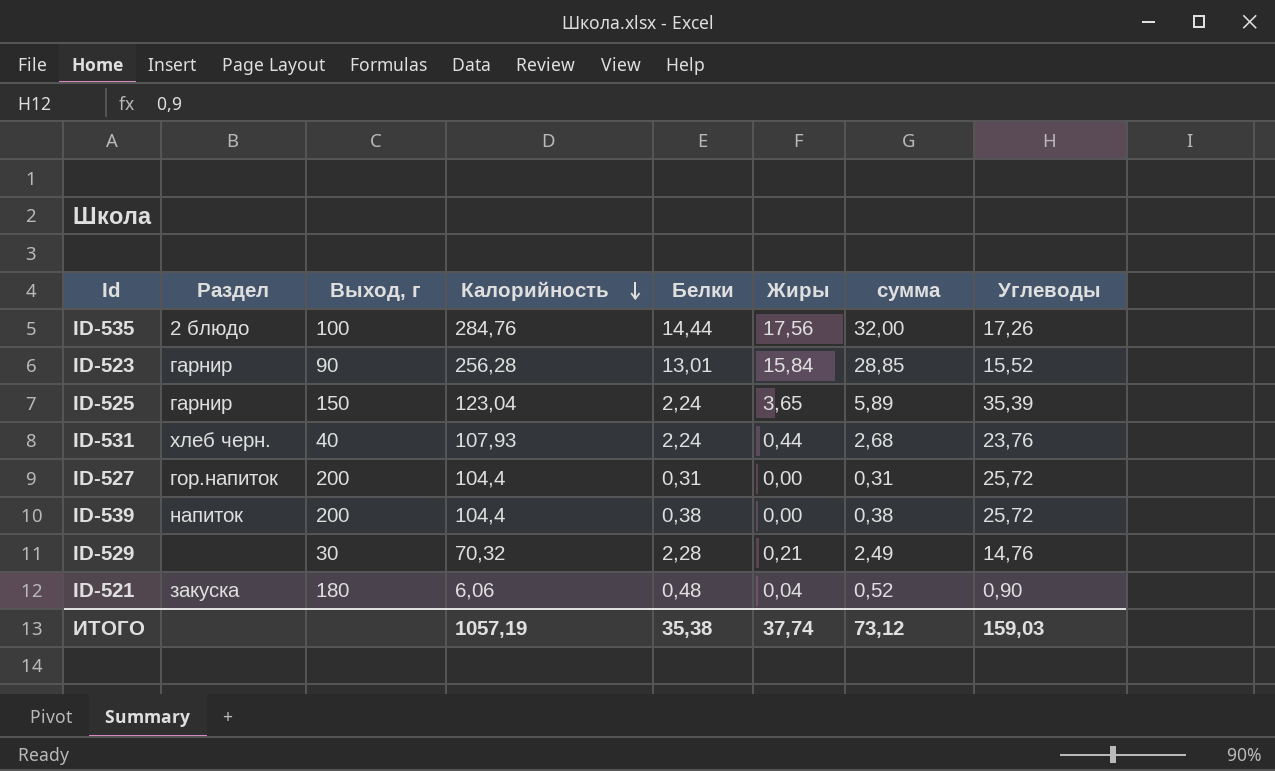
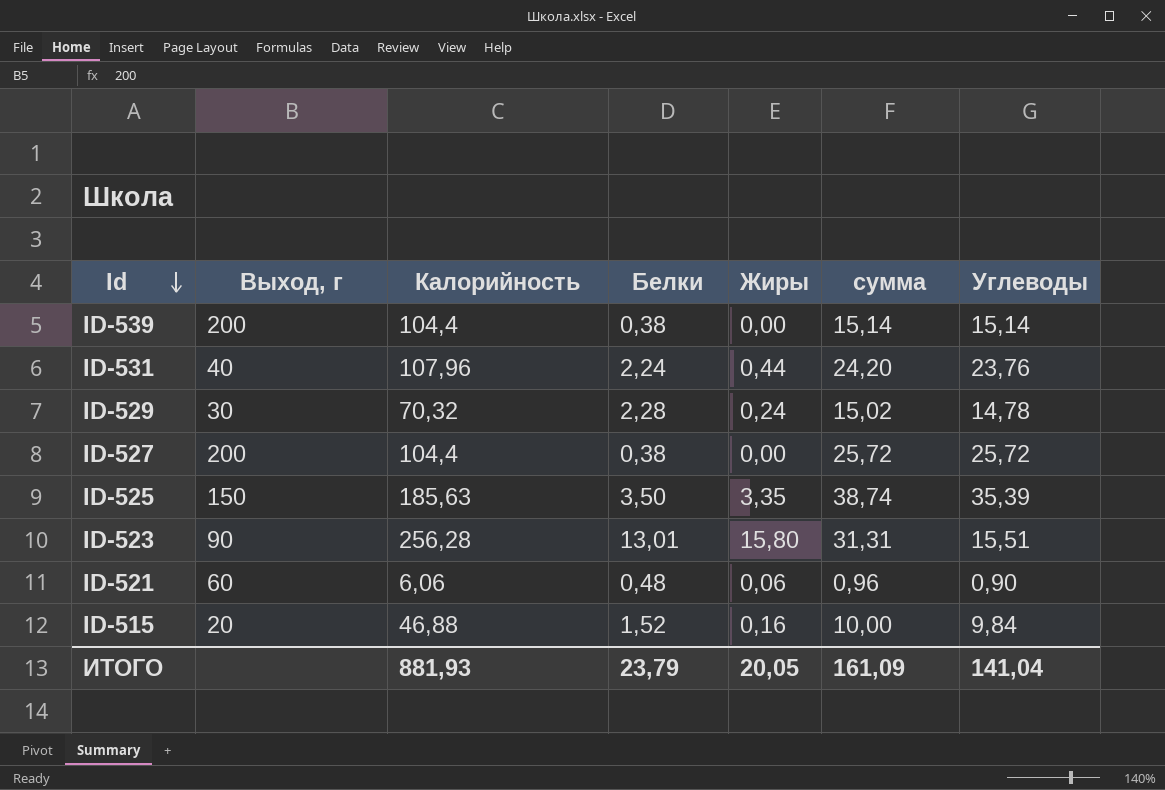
row order: Калорийность descending -> Id descending
column Раздел | position: 2 -> none
column сумма | formula: [Белки] + [Жиры] -> [Жиры] + [Углеводы]
row ID-535: 2 блюдо | 100 | 284,76 | 14,44 | 17,56 | 32,00 | 17,26 -> none
ID-539 | Углеводы: 25,72 -> 15,14
ID-531 | Калорийность: 107,93 -> 107,96
ID-529 | Жиры: 0,21 -> 0,24
ID-529 | Углеводы: 14,76 -> 14,78
ID-527 | Белки: 0,31 -> 0,38
ID-525 | Калорийность: 123,04 -> 185,63
ID-525 | Белки: 2,24 -> 3,50
ID-525 | Жиры: 3,65 -> 3,35
ID-523 | Жиры: 15,84 -> 15,80
ID-523 | Углеводы: 15,52 -> 15,51
ID-521 | Выход, г: 180 -> 60
ID-521 | Жиры: 0,04 -> 0,06
row ID-515: none -> 20 | 46,88 | 1,52 | 0,16 | 10,00 | 9,84
ИТОГО | Калорийность: 1057,19 -> 881,93
ИТОГО | Белки: 35,38 -> 23,79
ИТОГО | Жиры: 37,74 -> 20,05
ИТОГО | сумма: 73,12 -> 161,09
ИТОГО | Углеводы: 159,03 -> 141,04

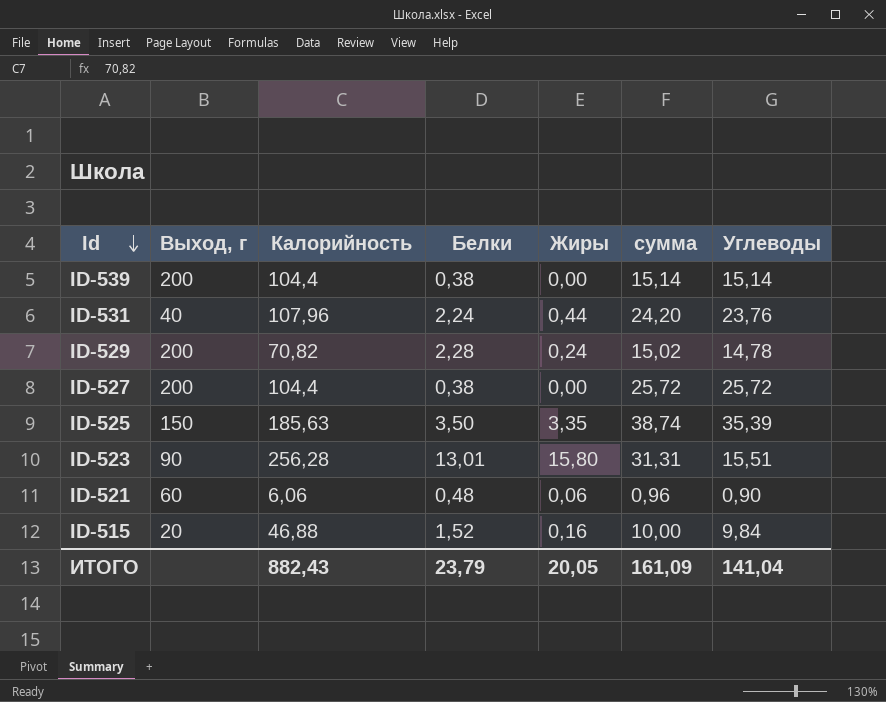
ID-529 | Выход, г: 30 -> 200
ID-529 | Калорийность: 70,32 -> 70,82
ИТОГО | Калорийность: 881,93 -> 882,43

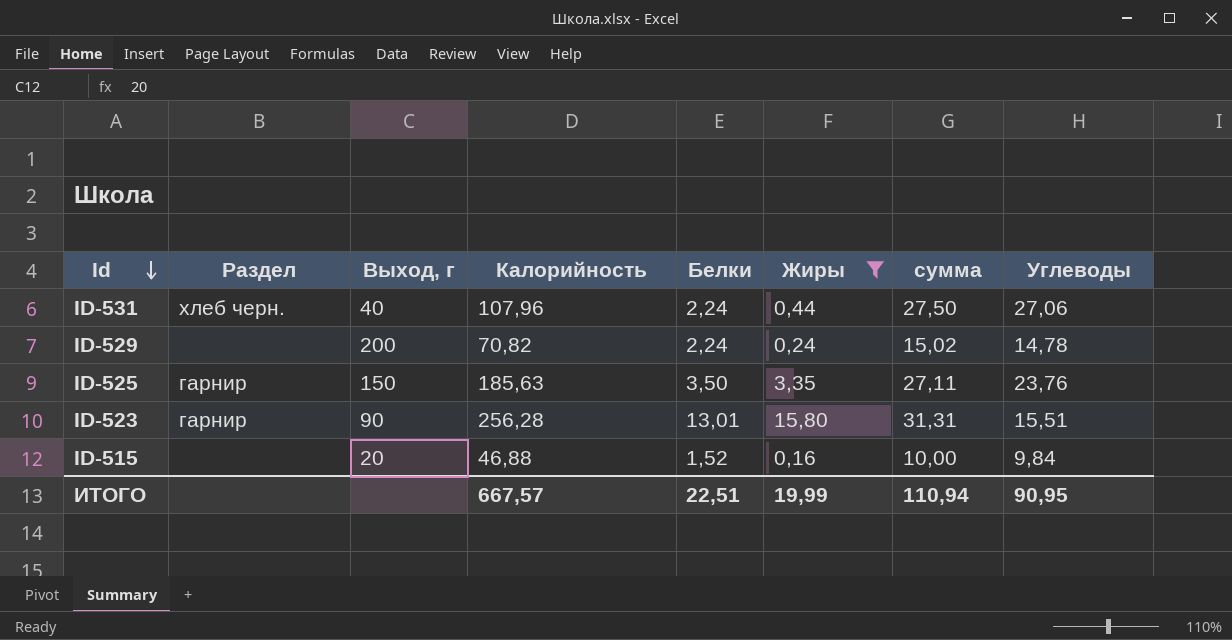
filter: none -> Жиры >= 0,16
column Раздел | position: none -> 2
ID-531 | сумма: 24,20 -> 27,50
ID-531 | Углеводы: 23,76 -> 27,06
ID-529 | Белки: 2,28 -> 2,24
ID-525 | сумма: 38,74 -> 27,11
ID-525 | Углеводы: 35,39 -> 23,76
ИТОГО | Калорийность: 882,43 -> 667,57
ИТОГО | Белки: 23,79 -> 22,51
ИТОГО | Жиры: 20,05 -> 19,99
ИТОГО | сумма: 161,09 -> 110,94
ИТОГО | Углеводы: 141,04 -> 90,95

